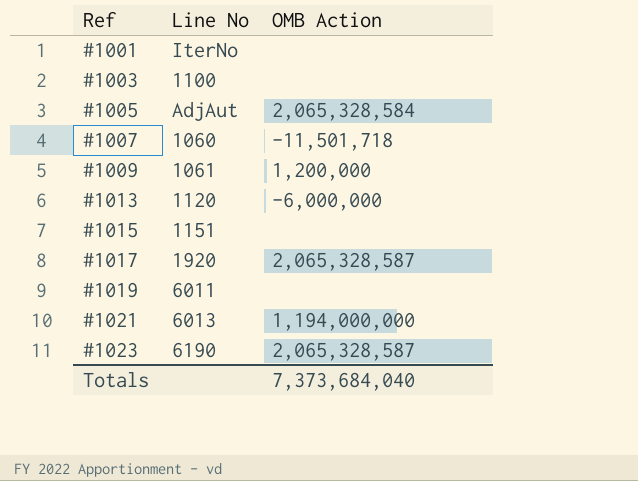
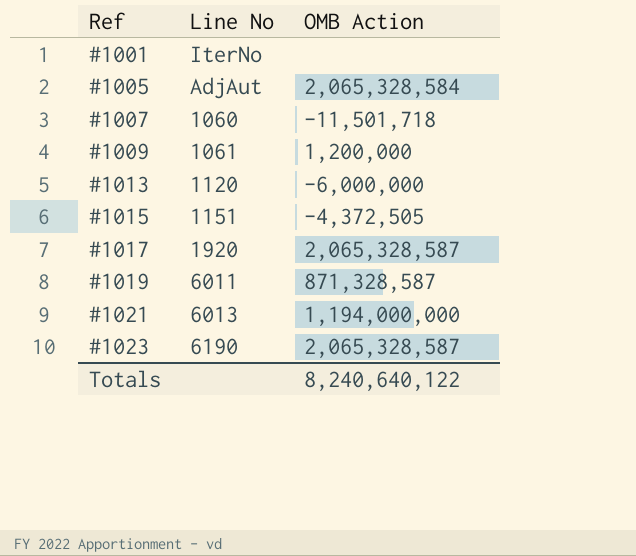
row #1003: 1100 | none -> none
#1015 | OMB Action: none -> -4,372,505
#1019 | OMB Action: none -> 871,328,587
Totals | OMB Action: 7,373,684,040 -> 8,240,640,122

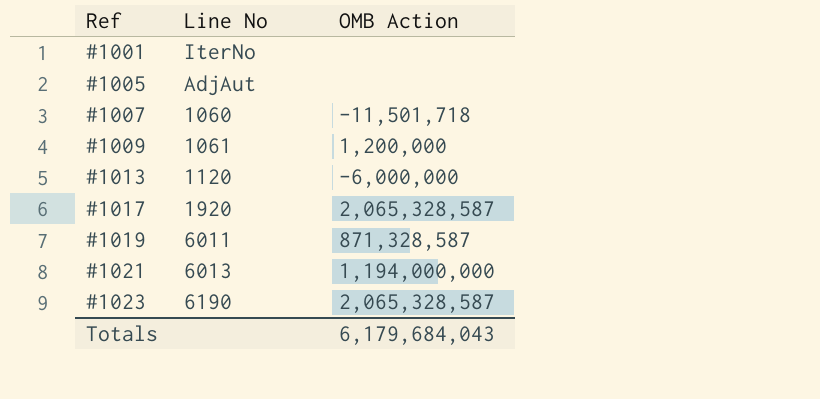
row #1015: 1151 | -4,372,505 -> none
#1005 | OMB Action: 2,065,328,584 -> none
Totals | OMB Action: 8,240,640,122 -> 6,179,684,043

